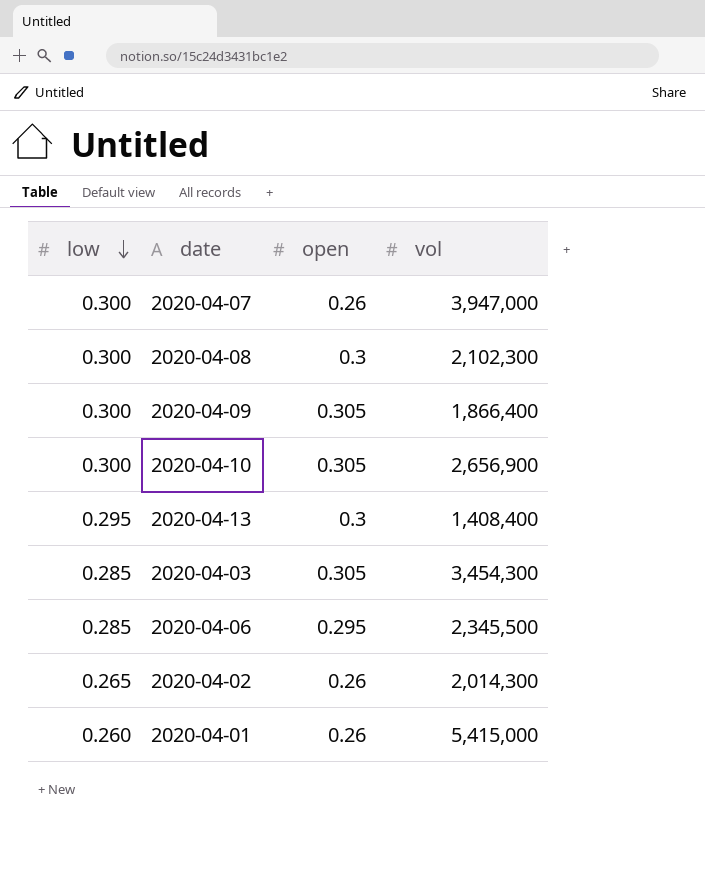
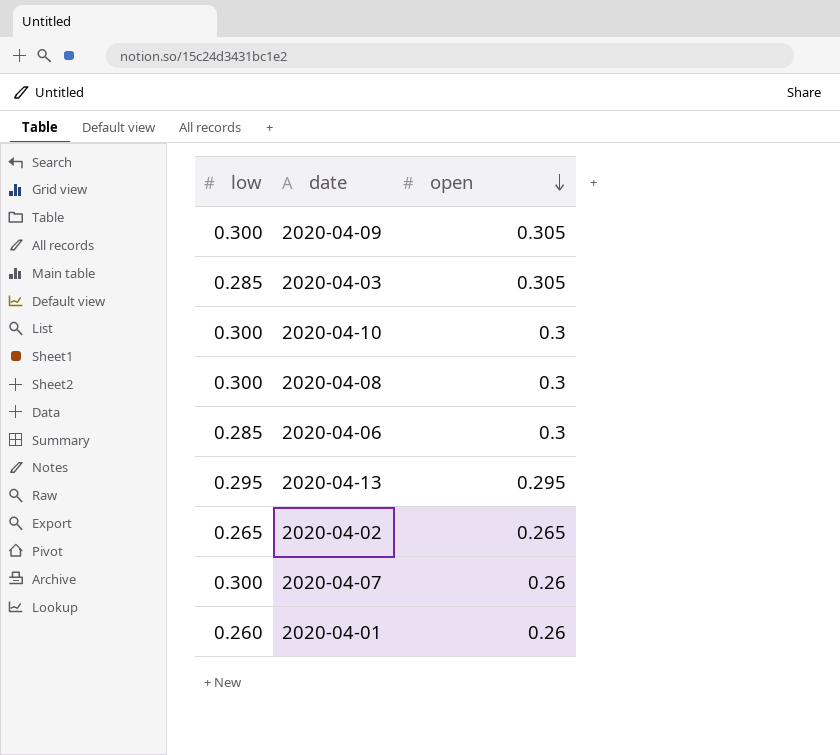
row order: low descending -> open descending
column vol | position: 4 -> none
2020-04-10 | open: 0.305 -> 0.3
2020-04-06 | open: 0.295 -> 0.3
2020-04-13 | open: 0.3 -> 0.295
2020-04-02 | open: 0.26 -> 0.265

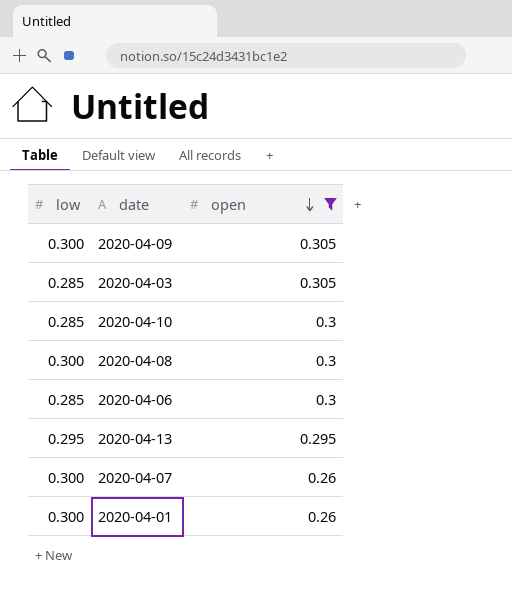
filter: none -> open != 0.265
2020-04-10 | low: 0.300 -> 0.285
2020-04-01 | low: 0.260 -> 0.300

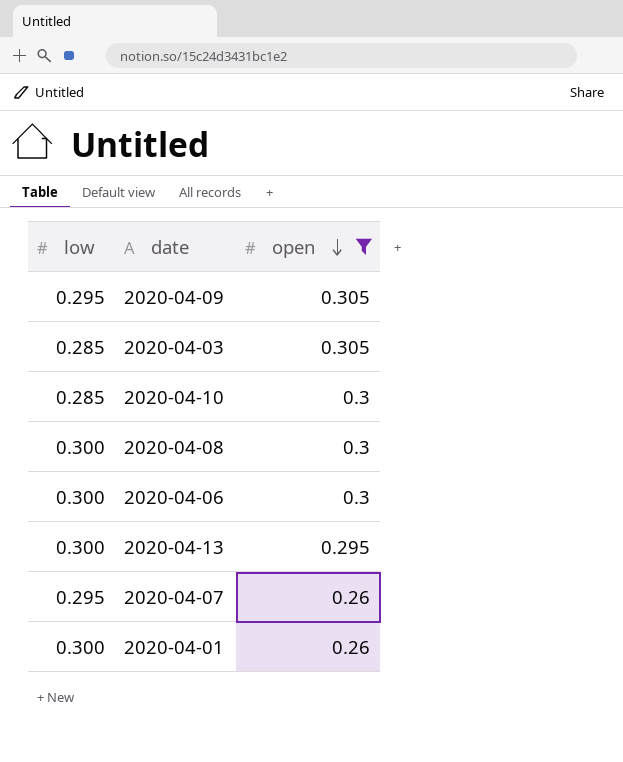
2020-04-09 | low: 0.300 -> 0.295
2020-04-06 | low: 0.285 -> 0.300
2020-04-13 | low: 0.295 -> 0.300
2020-04-07 | low: 0.300 -> 0.295

